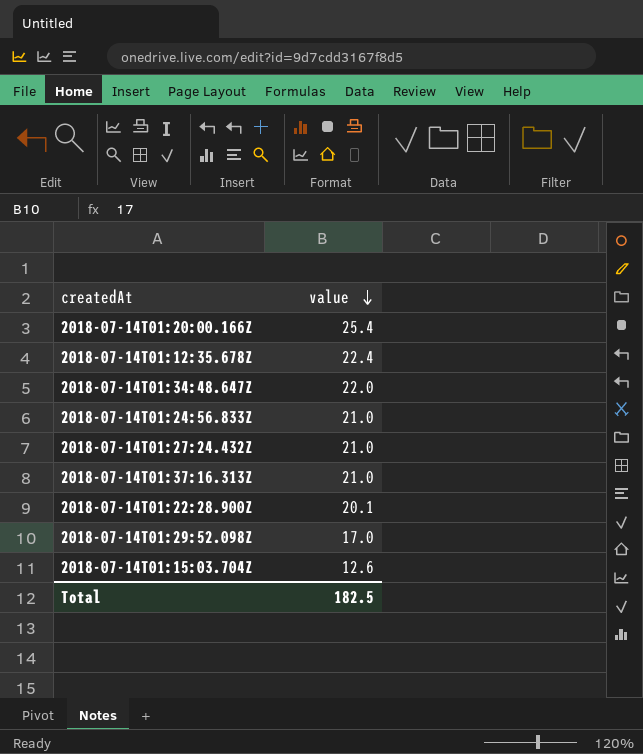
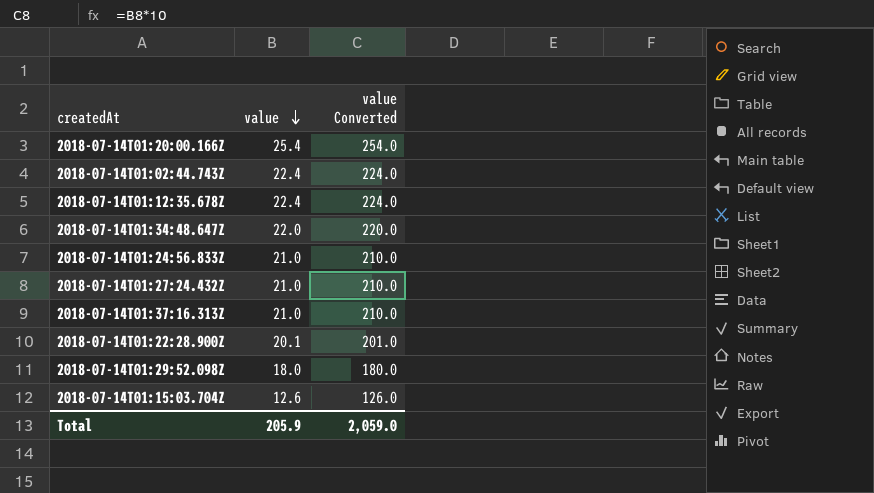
column value Converted | formula: none -> [value] * 10
row 2018-07-14T01:02:44.743Z: none -> 22.4 | 224.0
2018-07-14T01:29:52.098Z | value: 17.0 -> 18.0
Total | value: 182.5 -> 205.9

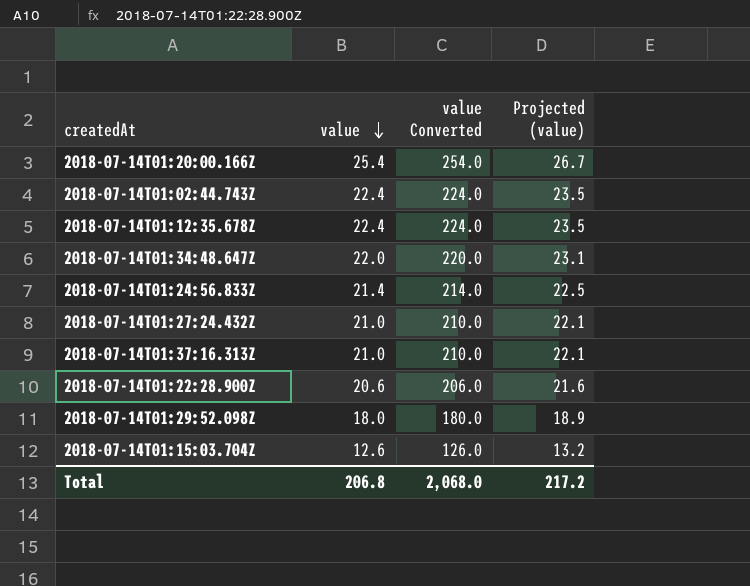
column Projected (value) | formula: none -> [value] * 1.05
2018-07-14T01:24:56.833Z | value: 21.0 -> 21.4
2018-07-14T01:24:56.833Z | value Converted: 210.0 -> 214.0
2018-07-14T01:22:28.900Z | value: 20.1 -> 20.6
2018-07-14T01:22:28.900Z | value Converted: 201.0 -> 206.0
Total | value: 205.9 -> 206.8
Total | value Converted: 2,059.0 -> 2,068.0

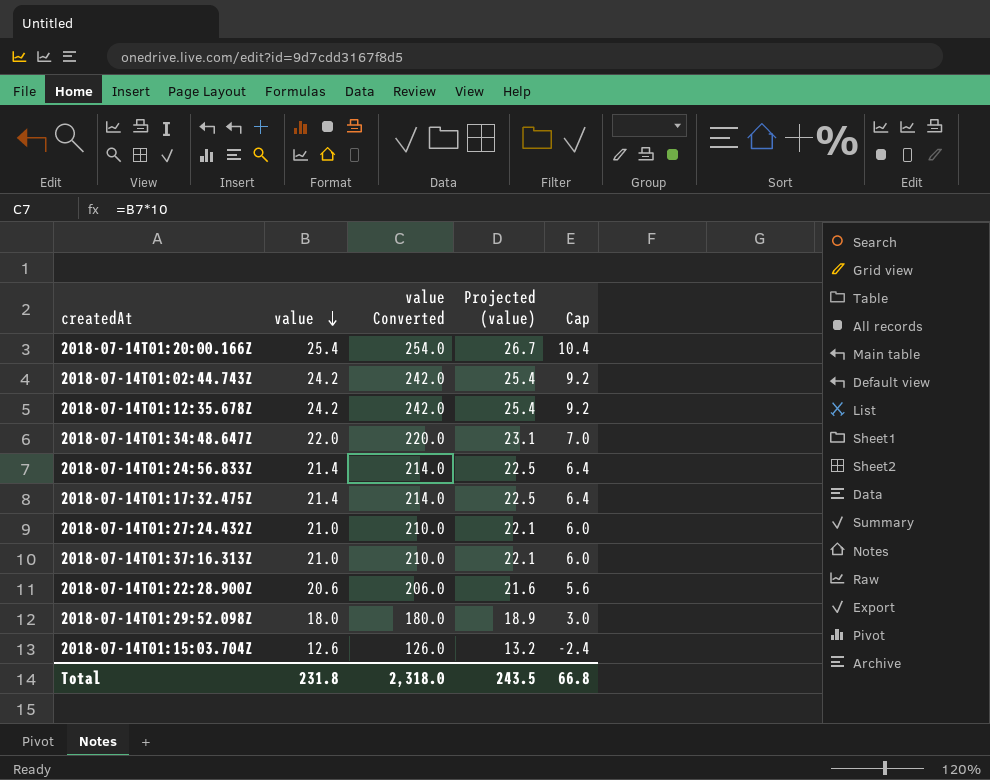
column Cap | formula: none -> [value] - 15
2018-07-14T01:02:44.743Z | value: 22.4 -> 24.2
2018-07-14T01:02:44.743Z | value Converted: 224.0 -> 242.0
2018-07-14T01:02:44.743Z | Projected (value): 23.5 -> 25.4
2018-07-14T01:12:35.678Z | value: 22.4 -> 24.2
2018-07-14T01:12:35.678Z | value Converted: 224.0 -> 242.0
2018-07-14T01:12:35.678Z | Projected (value): 23.5 -> 25.4
row 2018-07-14T01:17:32.475Z: none -> 21.4 | 214.0 | 22.5 | 6.4
Total | value: 206.8 -> 231.8
Total | value Converted: 2,068.0 -> 2,318.0
Total | Projected (value): 217.2 -> 243.5

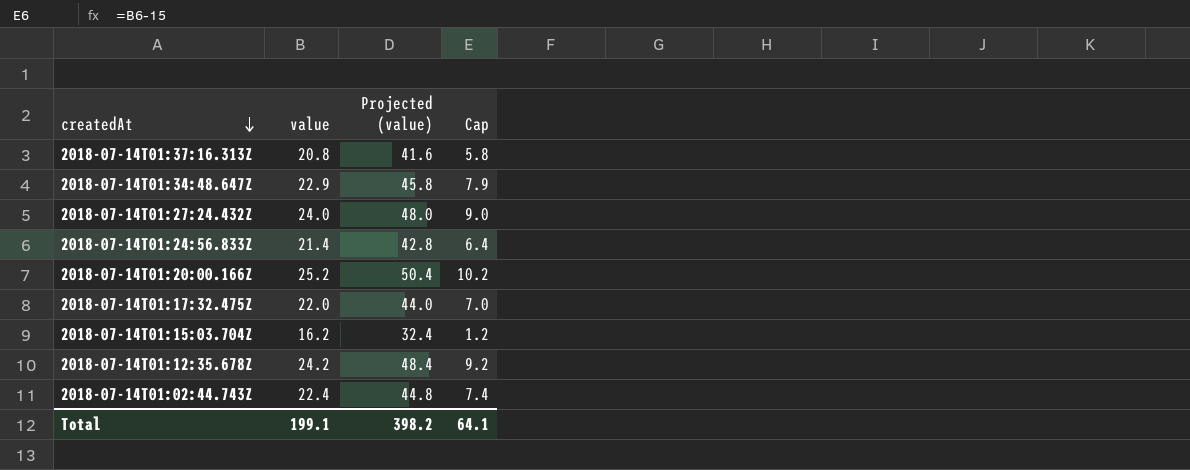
row order: value descending -> createdAt descending
column value Converted | formula: [value] * 10 -> none
column Projected (value) | formula: [value] * 1.05 -> [value] * 2
row 2018-07-14T01:22:28.900Z: 20.6 | 206.0 | 21.6 | 5.6 -> none
row 2018-07-14T01:29:52.098Z: 18.0 | 180.0 | 18.9 | 3.0 -> none
2018-07-14T01:37:16.313Z | value: 21.0 -> 20.8
2018-07-14T01:37:16.313Z | Cap: 6.0 -> 5.8
2018-07-14T01:34:48.647Z | value: 22.0 -> 22.9
2018-07-14T01:34:48.647Z | Cap: 7.0 -> 7.9
2018-07-14T01:27:24.432Z | value: 21.0 -> 24.0
2018-07-14T01:27:24.432Z | Cap: 6.0 -> 9.0
2018-07-14T01:20:00.166Z | value: 25.4 -> 25.2
2018-07-14T01:20:00.166Z | Cap: 10.4 -> 10.2
2018-07-14T01:17:32.475Z | value: 21.4 -> 22.0
2018-07-14T01:17:32.475Z | Cap: 6.4 -> 7.0
2018-07-14T01:15:03.704Z | value: 12.6 -> 16.2
2018-07-14T01:15:03.704Z | Cap: -2.4 -> 1.2
2018-07-14T01:02:44.743Z | value: 24.2 -> 22.4
2018-07-14T01:02:44.743Z | Cap: 9.2 -> 7.4
Total | value: 231.8 -> 199.1
Total | Projected (value): 243.5 -> 398.2
Total | Cap: 66.8 -> 64.1

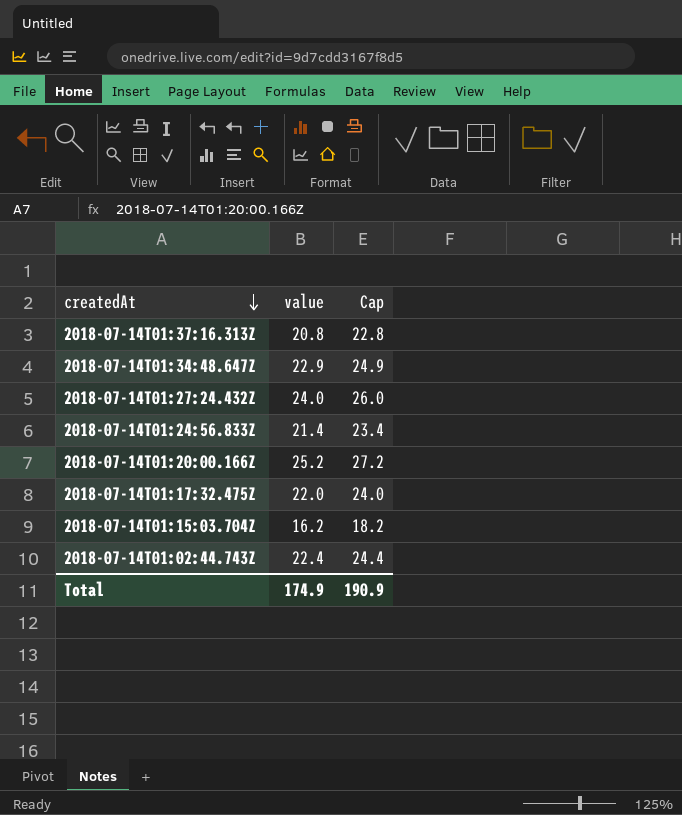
column Projected (value) | formula: [value] * 2 -> none
column Cap | formula: [value] - 15 -> [value] + 2
row 2018-07-14T01:12:35.678Z: 24.2 | 48.4 | 9.2 -> none
Total | value: 199.1 -> 174.9
Total | Cap: 64.1 -> 190.9

